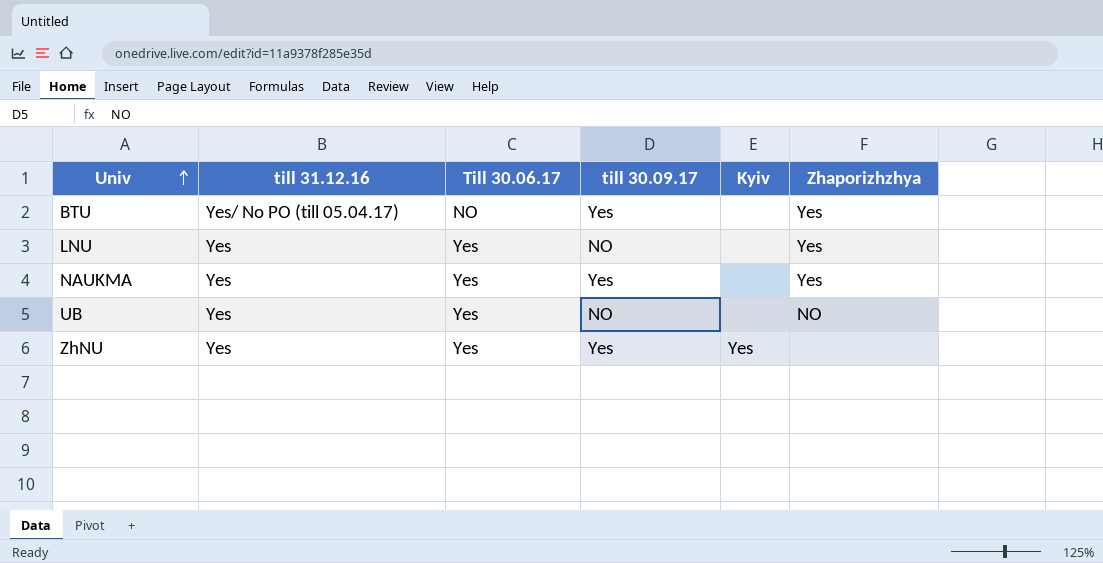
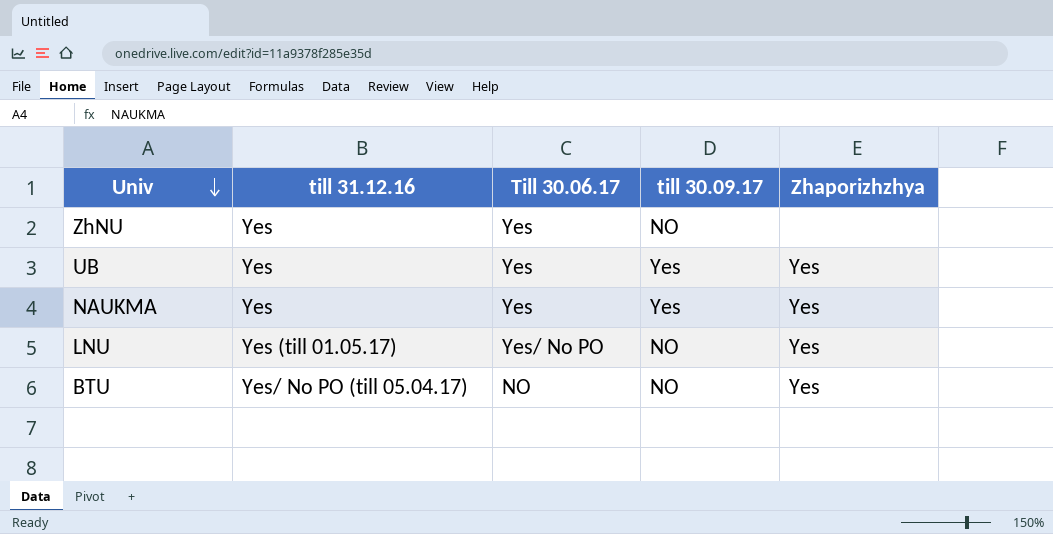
row order: Univ ascending -> Univ descending
column Kyiv | position: 5 -> none
ZhNU | till 30.09.17: Yes -> NO
UB | till 30.09.17: NO -> Yes
UB | Zhaporizhzhya: NO -> Yes
LNU | till 31.12.16: Yes -> Yes (till 01.05.17)
LNU | Till 30.06.17: Yes -> Yes/ No PO
BTU | till 30.09.17: Yes -> NO

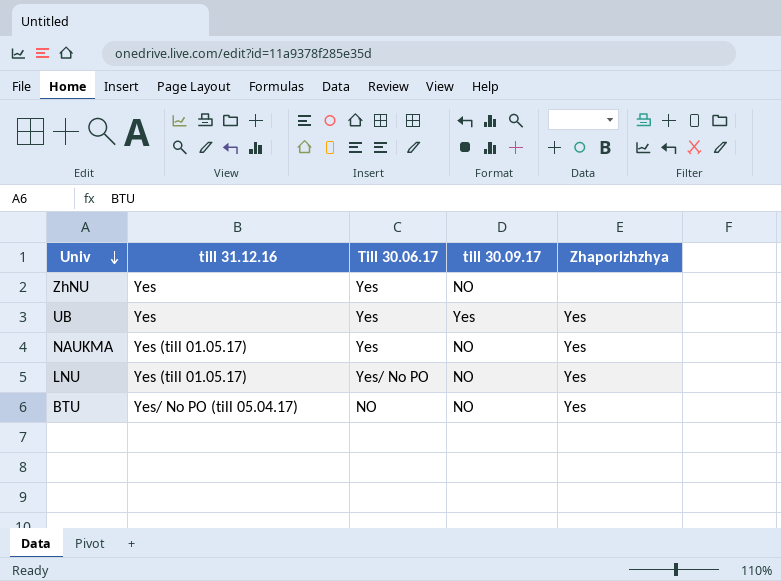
NAUKMA | till 31.12.16: Yes -> Yes (till 01.05.17)
NAUKMA | till 30.09.17: Yes -> NO

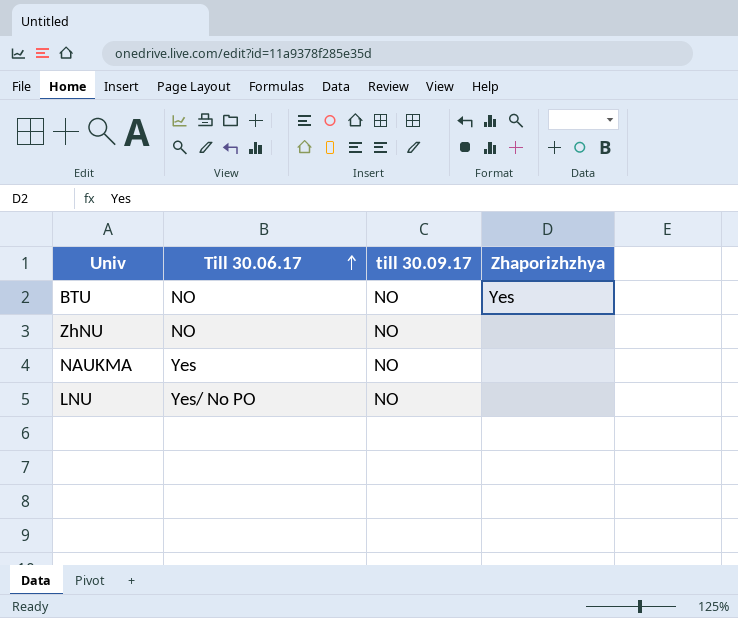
row order: Univ descending -> Till 30.06.17 ascending
column till 31.12.16 | position: 2 -> none
row UB: Yes | Yes | Yes | Yes -> none
ZhNU | Till 30.06.17: Yes -> NO
NAUKMA | Zhaporizhzhya: Yes -> none
LNU | Zhaporizhzhya: Yes -> none

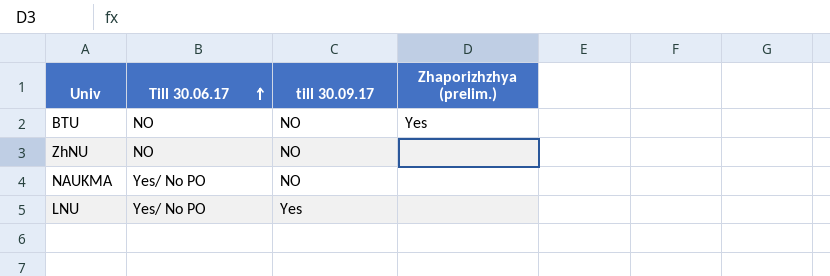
column name: Zhaporizhzhya -> Zhaporizhzhya (prelim.)
NAUKMA | Till 30.06.17: Yes -> Yes/ No PO
LNU | till 30.09.17: NO -> Yes

